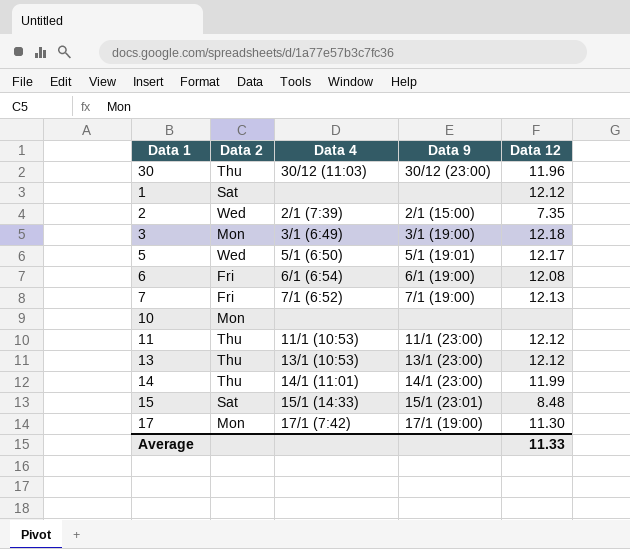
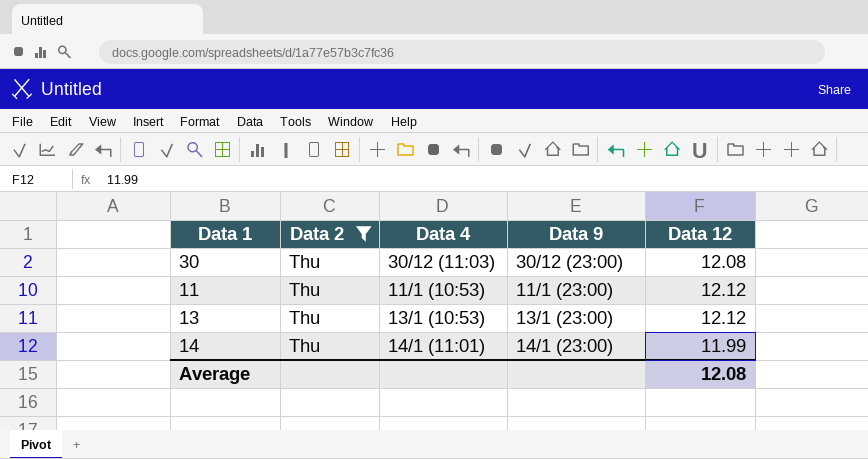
filter: none -> Data 2 = Thu
30 | Data 12: 11.96 -> 12.08
Average | Data 12: 11.33 -> 12.08

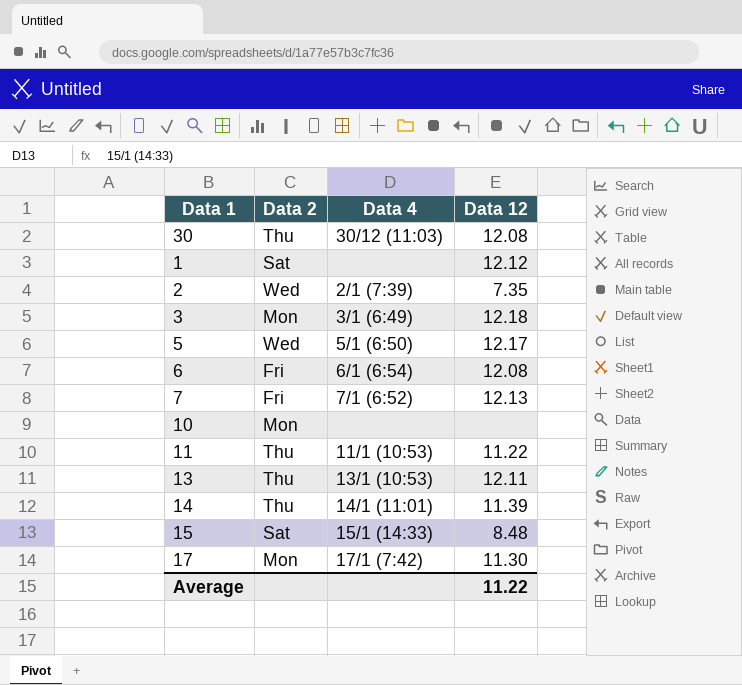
filter: Data 2 = Thu -> none
column Data 9 | position: 4 -> none
11 | Data 12: 12.12 -> 11.22
13 | Data 12: 12.12 -> 12.11
14 | Data 12: 11.99 -> 11.39
Average | Data 12: 12.08 -> 11.22

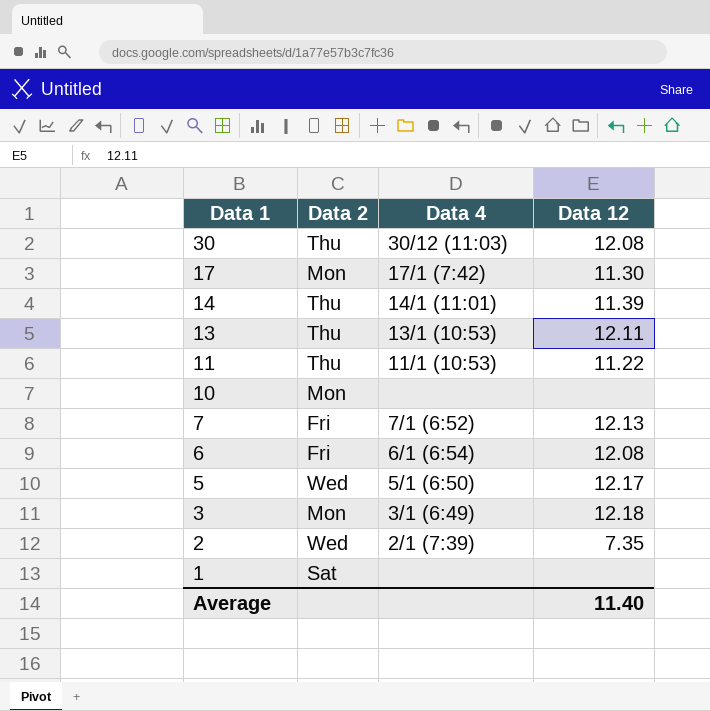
row order: none -> Data 1 descending
row 15: Sat | 15/1 (14:33) | 8.48 -> none
1 | Data 12: 12.12 -> none
Average | Data 12: 11.22 -> 11.40

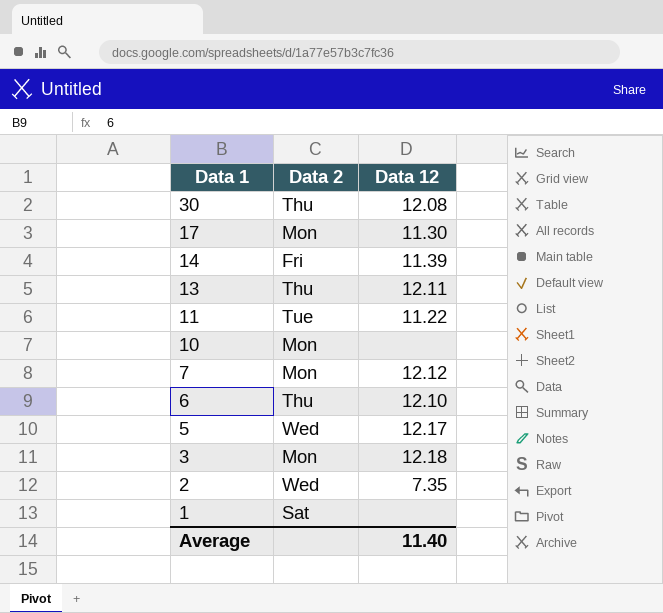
column Data 4 | position: 3 -> none
14 | Data 2: Thu -> Fri
11 | Data 2: Thu -> Tue
7 | Data 2: Fri -> Mon
7 | Data 12: 12.13 -> 12.12
6 | Data 2: Fri -> Thu
6 | Data 12: 12.08 -> 12.10

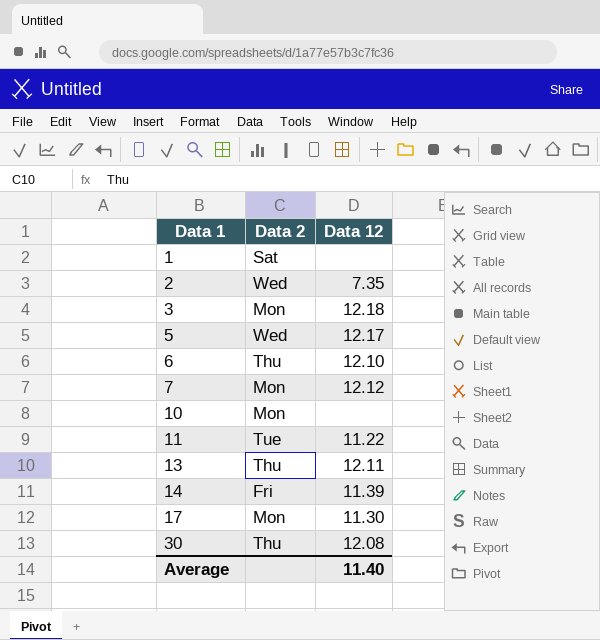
row order: Data 1 descending -> Data 1 ascending

